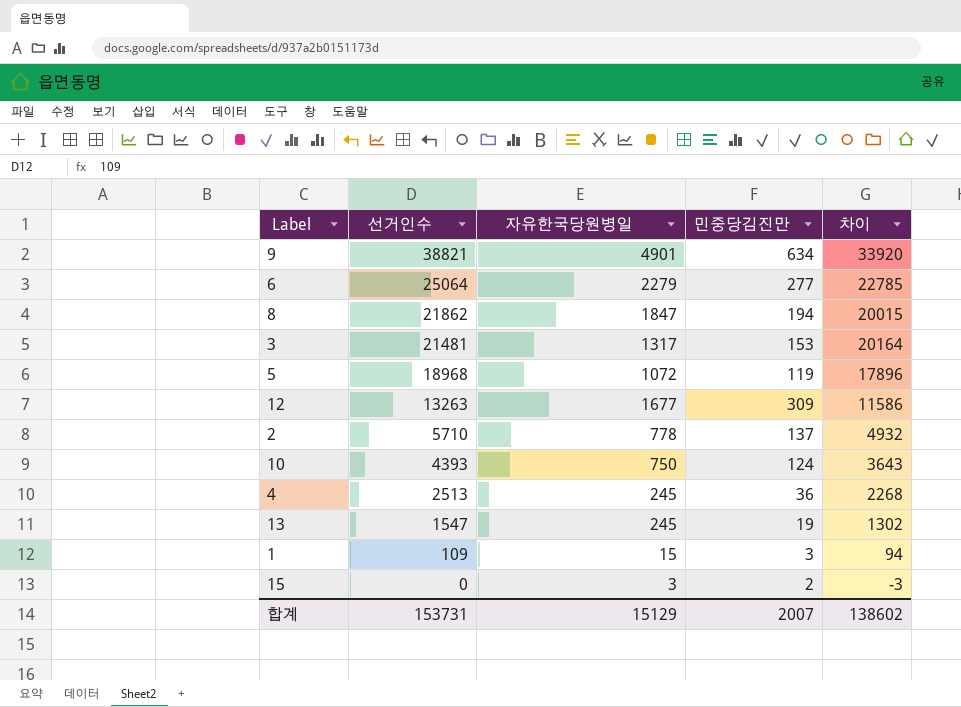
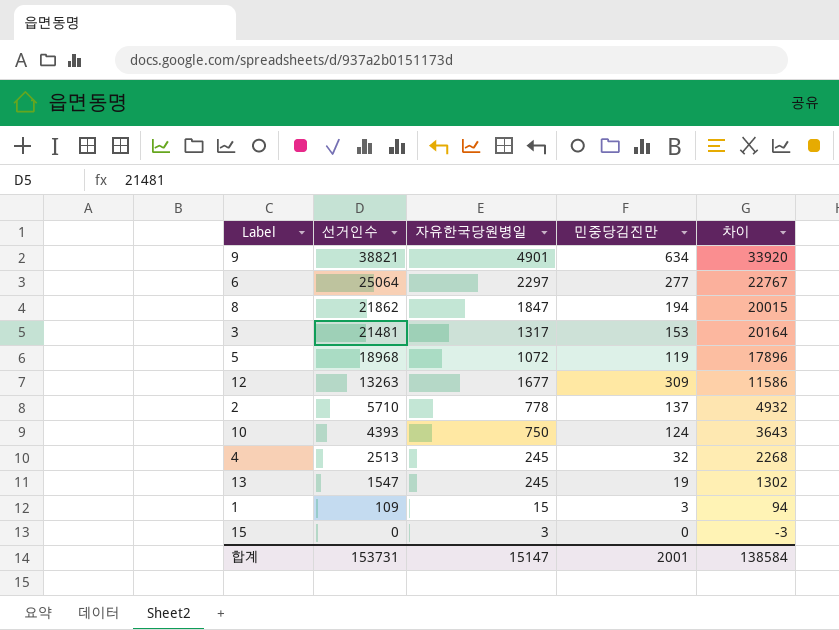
6 | 자유한국당원병일: 2279 -> 2297
6 | 차이: 22785 -> 22767
4 | 민중당김진만: 36 -> 32
15 | 민중당김진만: 2 -> 0
합계 | 자유한국당원병일: 15129 -> 15147
합계 | 민중당김진만: 2007 -> 2001
합계 | 차이: 138602 -> 138584

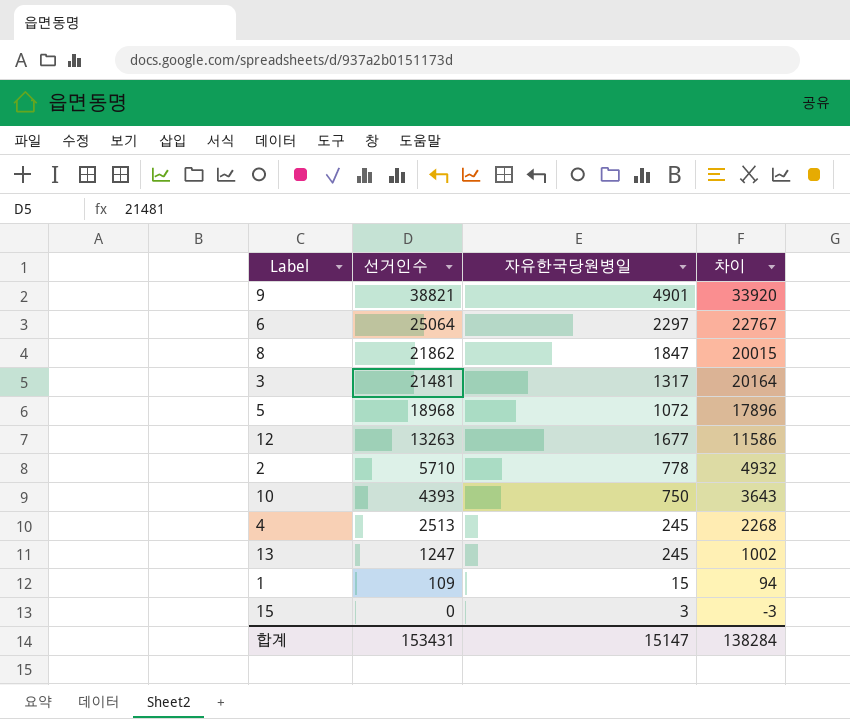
column 민중당김진만 | position: 4 -> none
13 | 선거인수: 1547 -> 1247
13 | 차이: 1302 -> 1002
합계 | 선거인수: 153731 -> 153431
합계 | 차이: 138584 -> 138284

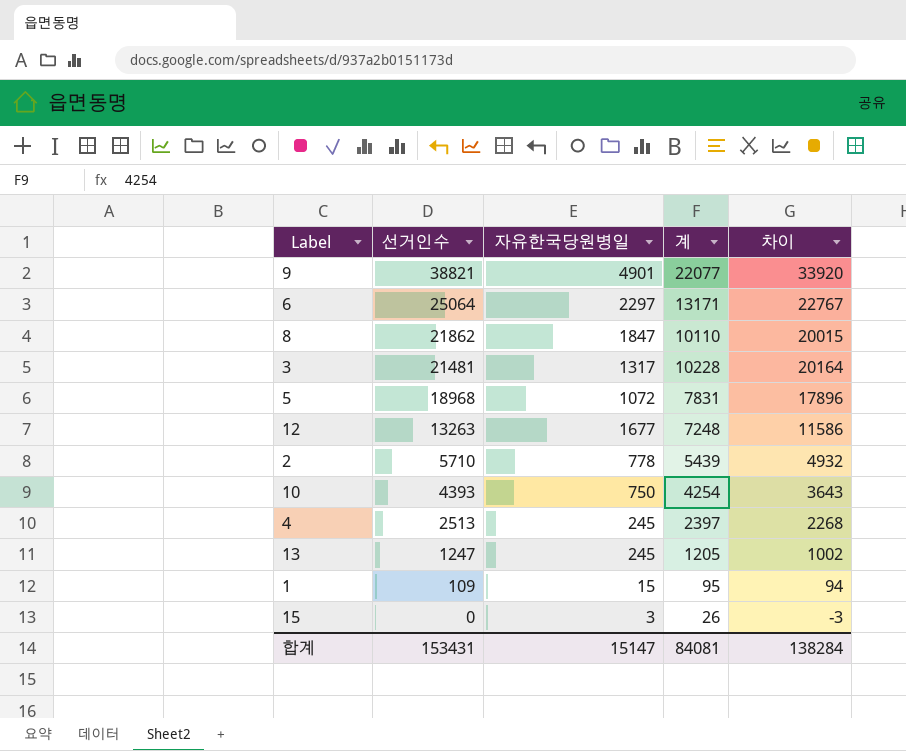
column 계 | position: none -> 4

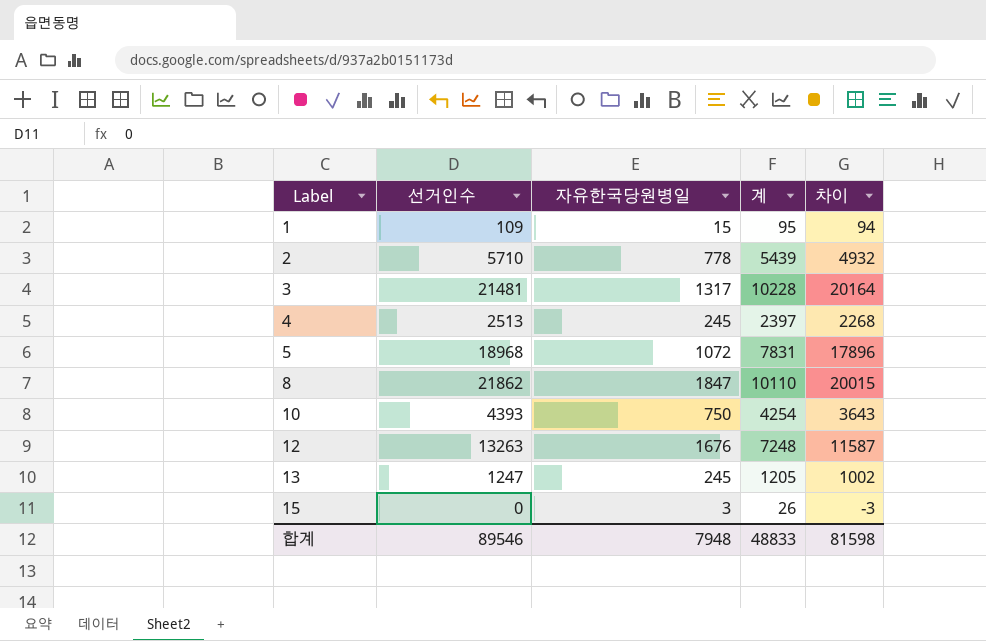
row order: 선거인수 descending -> Label ascending
row 9: 38821 | 4901 | 22077 | 33920 -> none
row 6: 25064 | 2297 | 13171 | 22767 -> none
12 | 자유한국당원병일: 1677 -> 1676
12 | 차이: 11586 -> 11587
합계 | 선거인수: 153431 -> 89546
합계 | 자유한국당원병일: 15147 -> 7948
합계 | 계: 84081 -> 48833
합계 | 차이: 138284 -> 81598

